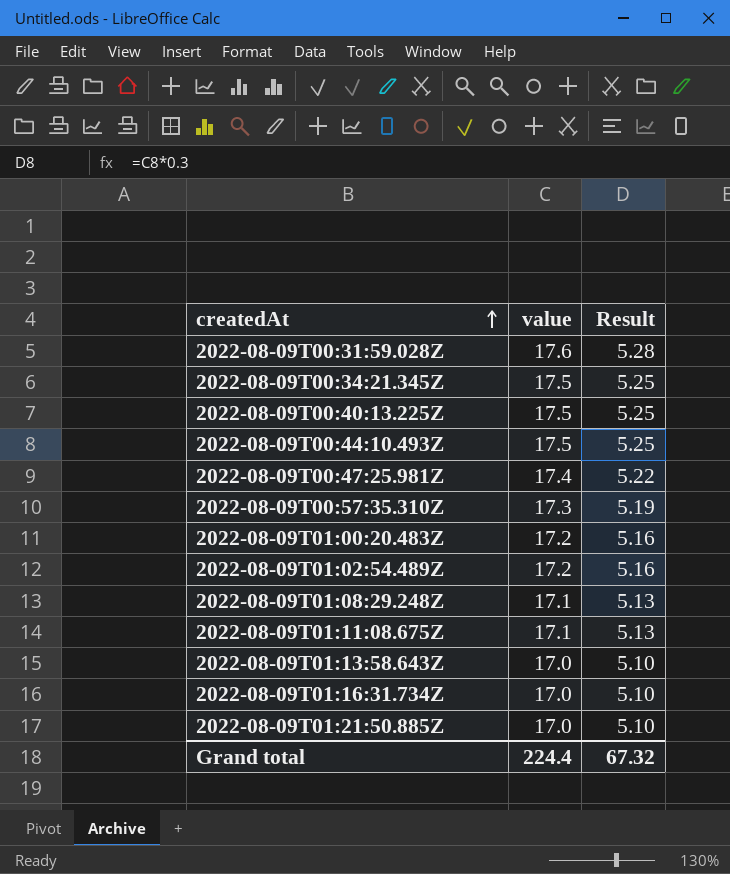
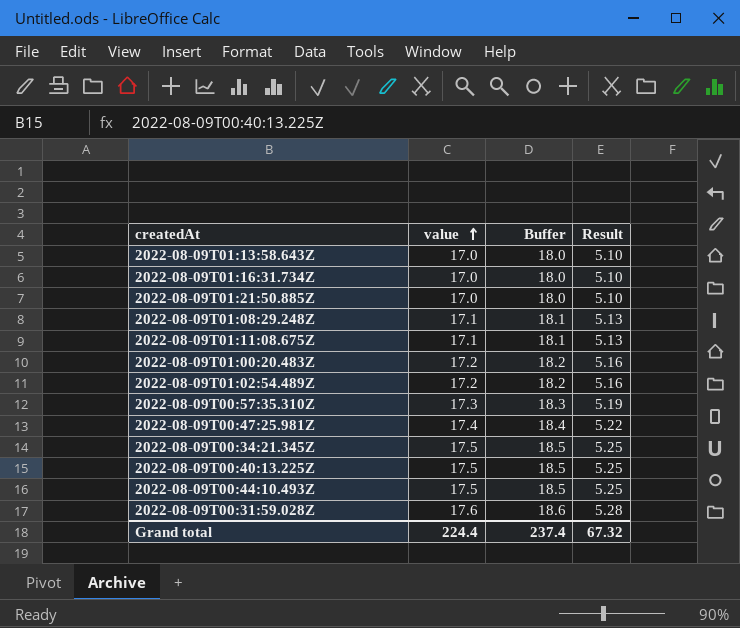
row order: createdAt ascending -> value ascending
column Buffer | formula: none -> [value] + 1

